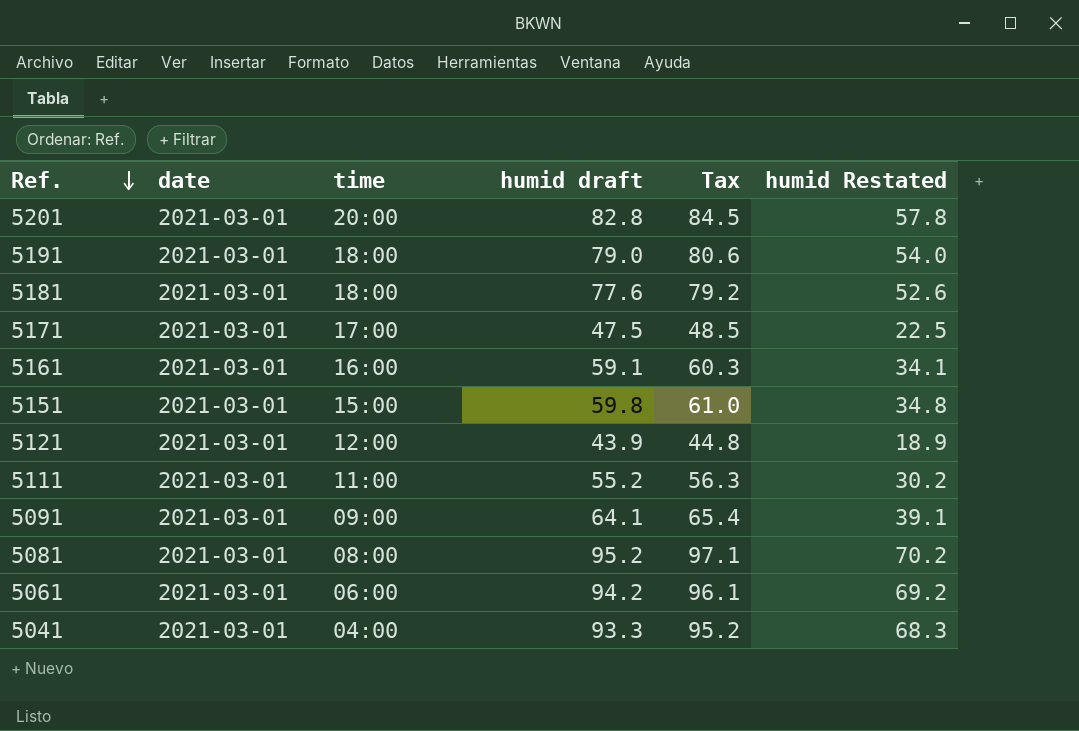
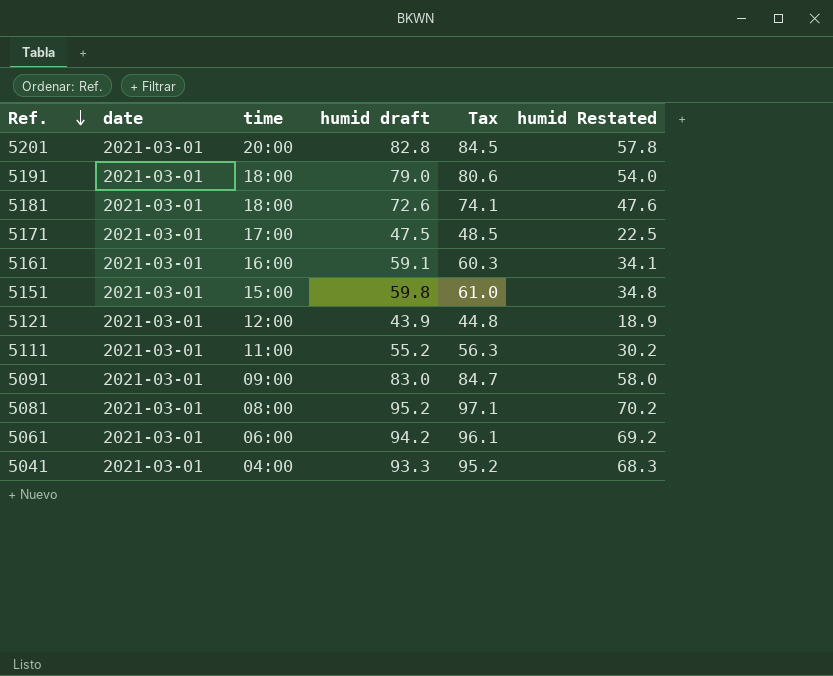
5181 | humid draft: 77.6 -> 72.6
5181 | Tax: 79.2 -> 74.1
5181 | humid Restated: 52.6 -> 47.6
5091 | humid draft: 64.1 -> 83.0
5091 | Tax: 65.4 -> 84.7
5091 | humid Restated: 39.1 -> 58.0

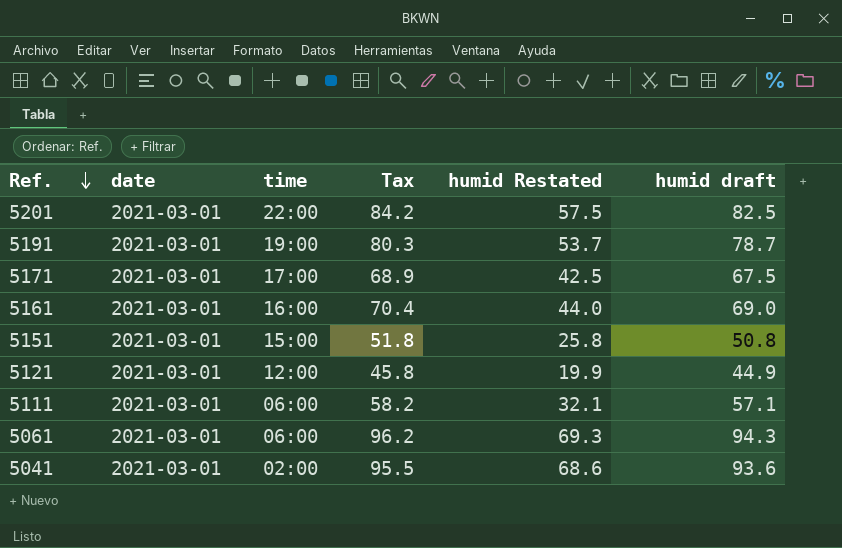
column humid draft | position: 4 -> 6
row 5181: 2021-03-01 | 18:00 | 72.6 | 74.1 | 47.6 -> none
row 5091: 2021-03-01 | 09:00 | 83.0 | 84.7 | 58.0 -> none
row 5081: 2021-03-01 | 08:00 | 95.2 | 97.1 | 70.2 -> none
5201 | time: 20:00 -> 22:00
5201 | Tax: 84.5 -> 84.2
5201 | humid Restated: 57.8 -> 57.5
5201 | humid draft: 82.8 -> 82.5
5191 | time: 18:00 -> 19:00
5191 | Tax: 80.6 -> 80.3
5191 | humid Restated: 54.0 -> 53.7
5191 | humid draft: 79.0 -> 78.7
5171 | Tax: 48.5 -> 68.9
5171 | humid Restated: 22.5 -> 42.5
5171 | humid draft: 47.5 -> 67.5
5161 | Tax: 60.3 -> 70.4
5161 | humid Restated: 34.1 -> 44.0
5161 | humid draft: 59.1 -> 69.0
5151 | Tax: 61.0 -> 51.8
5151 | humid Restated: 34.8 -> 25.8
5151 | humid draft: 59.8 -> 50.8
5121 | Tax: 44.8 -> 45.8
5121 | humid Restated: 18.9 -> 19.9
5121 | humid draft: 43.9 -> 44.9
5111 | time: 11:00 -> 06:00
5111 | Tax: 56.3 -> 58.2
5111 | humid Restated: 30.2 -> 32.1
5111 | humid draft: 55.2 -> 57.1
5061 | Tax: 96.1 -> 96.2
5061 | humid Restated: 69.2 -> 69.3
5061 | humid draft: 94.2 -> 94.3
5041 | time: 04:00 -> 02:00
5041 | Tax: 95.2 -> 95.5
5041 | humid Restated: 68.3 -> 68.6
5041 | humid draft: 93.3 -> 93.6

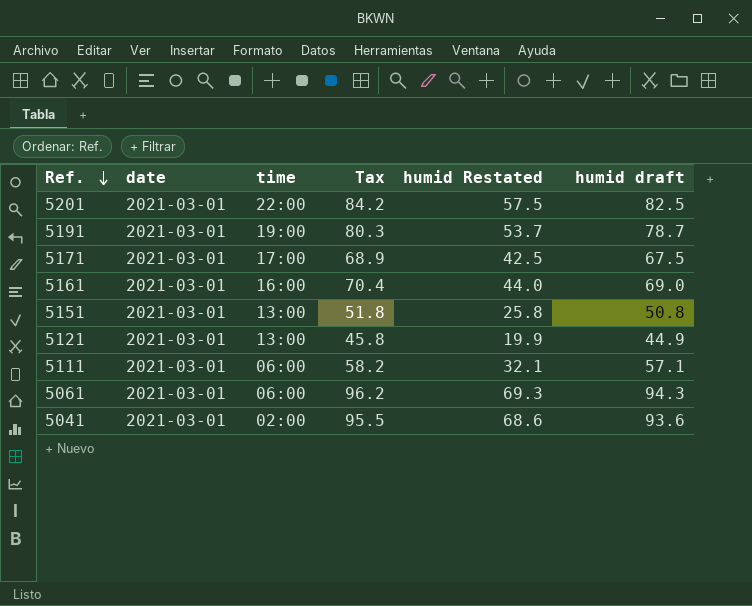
5151 | time: 15:00 -> 13:00
5121 | time: 12:00 -> 13:00

